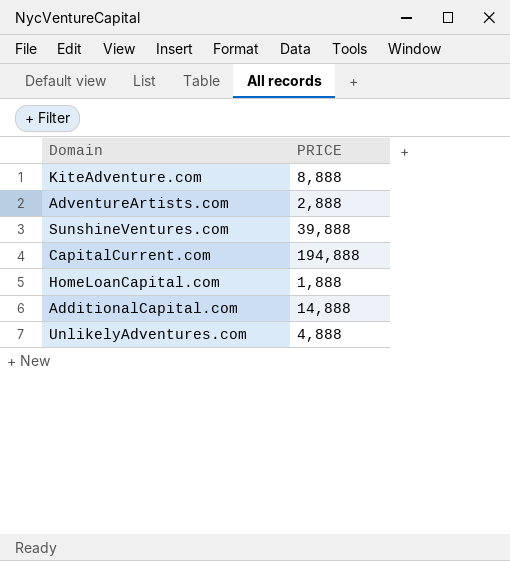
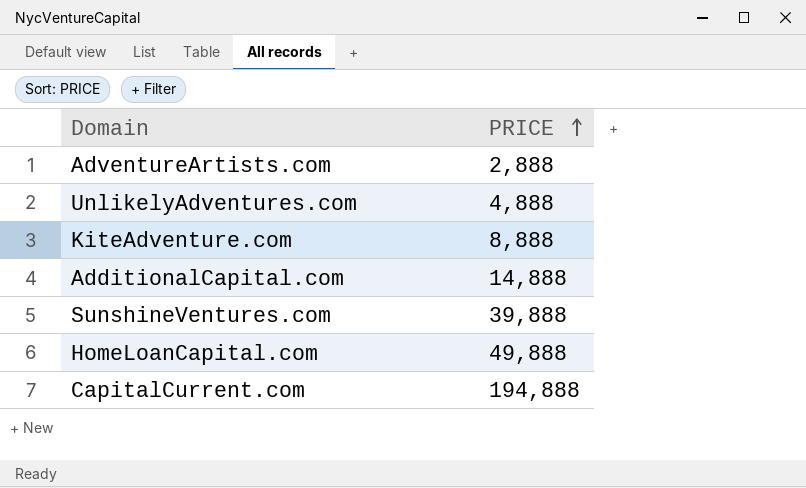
row order: none -> PRICE ascending
HomeLoanCapital.com | PRICE: 1,888 -> 49,888

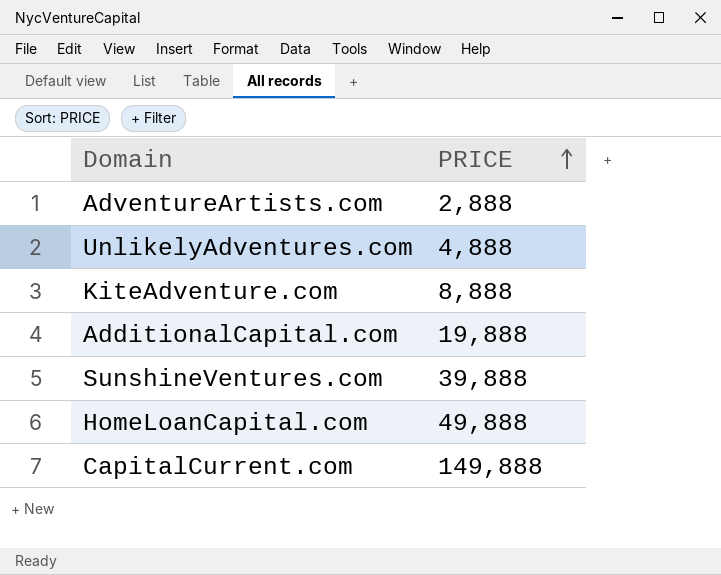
AdditionalCapital.com | PRICE: 14,888 -> 19,888
CapitalCurrent.com | PRICE: 194,888 -> 149,888

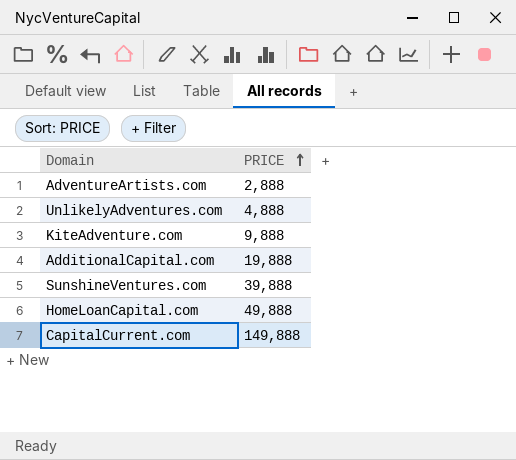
KiteAdventure.com | PRICE: 8,888 -> 9,888

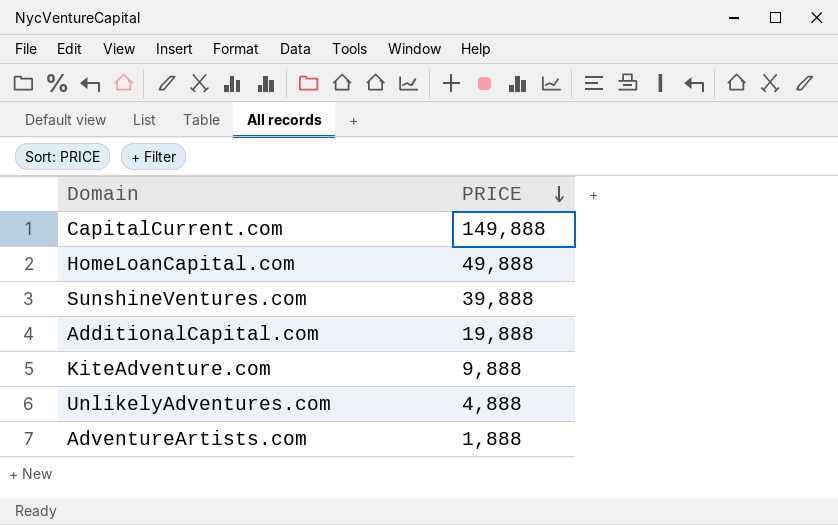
row order: PRICE ascending -> PRICE descending
AdventureArtists.com | PRICE: 2,888 -> 1,888

